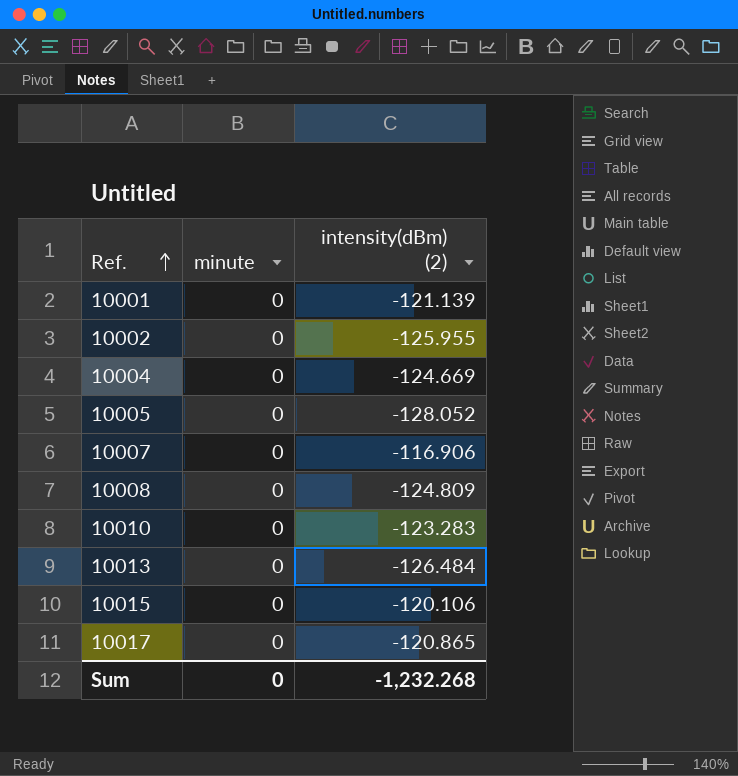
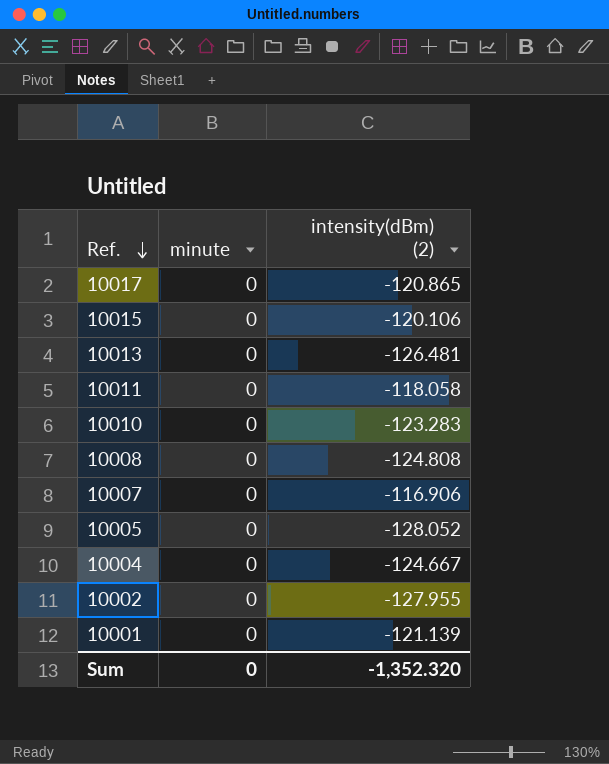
row order: Ref. ascending -> Ref. descending
10013 | intensity(dBm) (2): -126.484 -> -126.481
row 10011: none -> 0 | -118.058
10008 | intensity(dBm) (2): -124.809 -> -124.808
10004 | intensity(dBm) (2): -124.669 -> -124.667
10002 | intensity(dBm) (2): -125.955 -> -127.955
Sum | intensity(dBm) (2): -1,232.268 -> -1,352.320

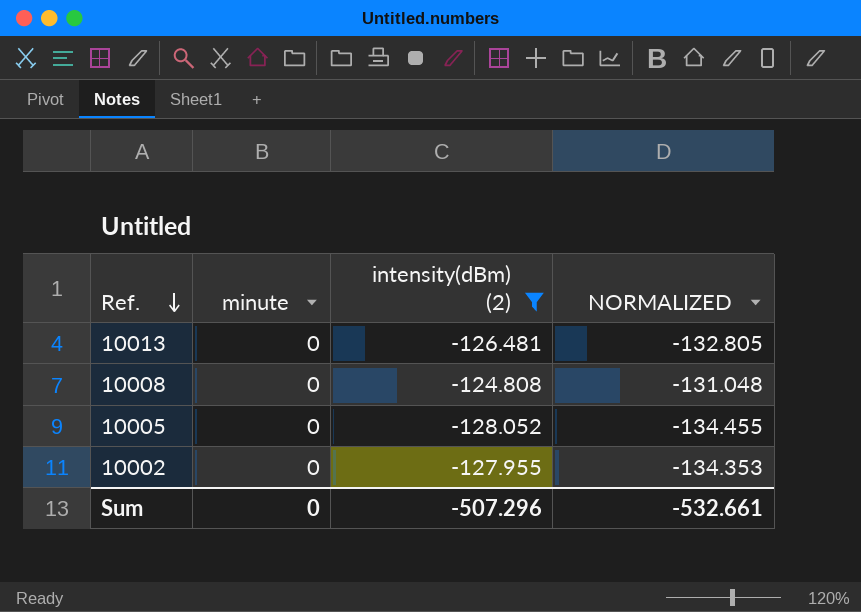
filter: none -> intensity(dBm) (2) <= -124.808
column NORMALIZED | formula: none -> [intensity(dBm) (2)] * 1.05
Sum | intensity(dBm) (2): -1,352.320 -> -507.296

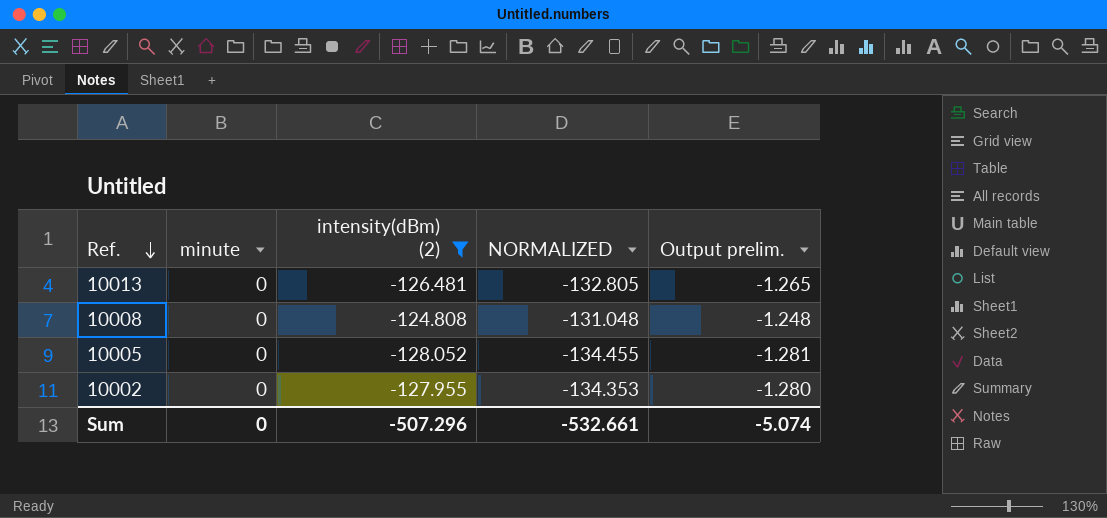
column Output prelim. | formula: none -> [intensity(dBm) (2)] * 0.01

